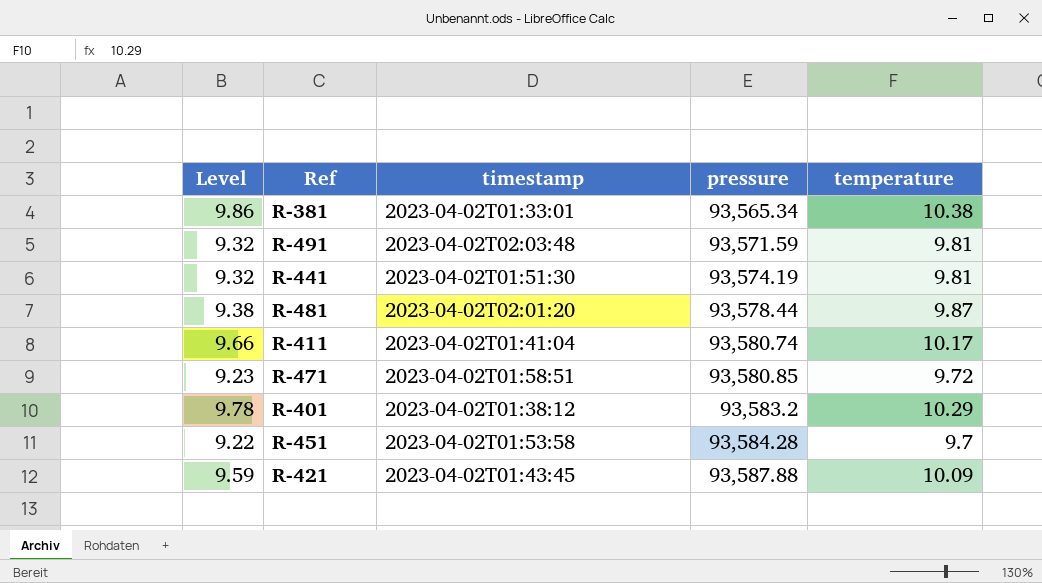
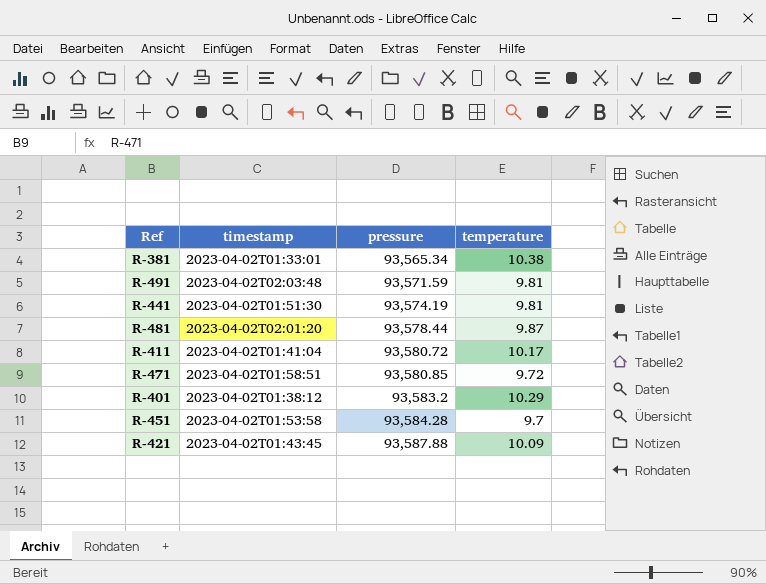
column Level | formula: [temperature] * 0.95 -> none
R-411 | pressure: 93,580.74 -> 93,580.72

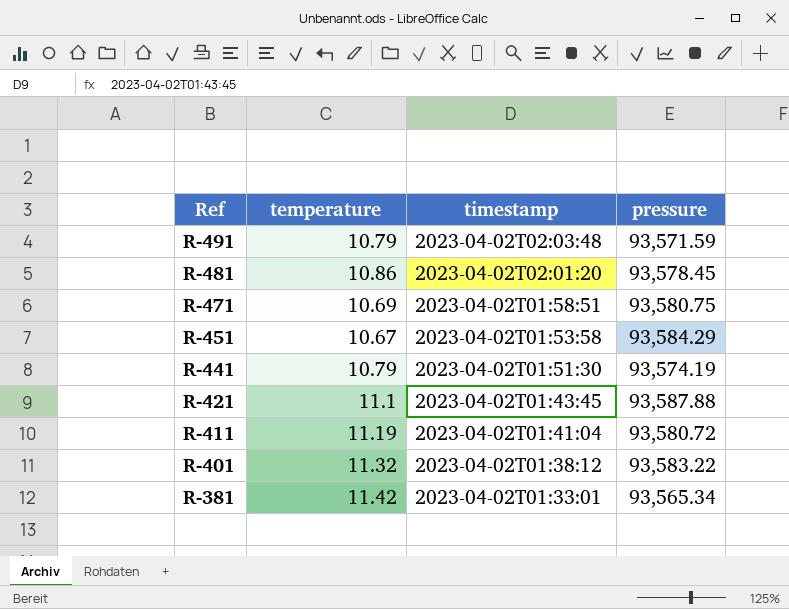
row order: pressure ascending -> Ref descending
column temperature | position: 4 -> 2
R-491 | temperature: 9.81 -> 10.79
R-481 | temperature: 9.87 -> 10.86
R-481 | pressure: 93,578.44 -> 93,578.45
R-471 | temperature: 9.72 -> 10.69
R-471 | pressure: 93,580.85 -> 93,580.75
R-451 | temperature: 9.7 -> 10.67
R-451 | pressure: 93,584.28 -> 93,584.29
R-441 | temperature: 9.81 -> 10.79
R-421 | temperature: 10.09 -> 11.1
R-411 | temperature: 10.17 -> 11.19
R-401 | temperature: 10.29 -> 11.32
R-401 | pressure: 93,583.2 -> 93,583.22
R-381 | temperature: 10.38 -> 11.42

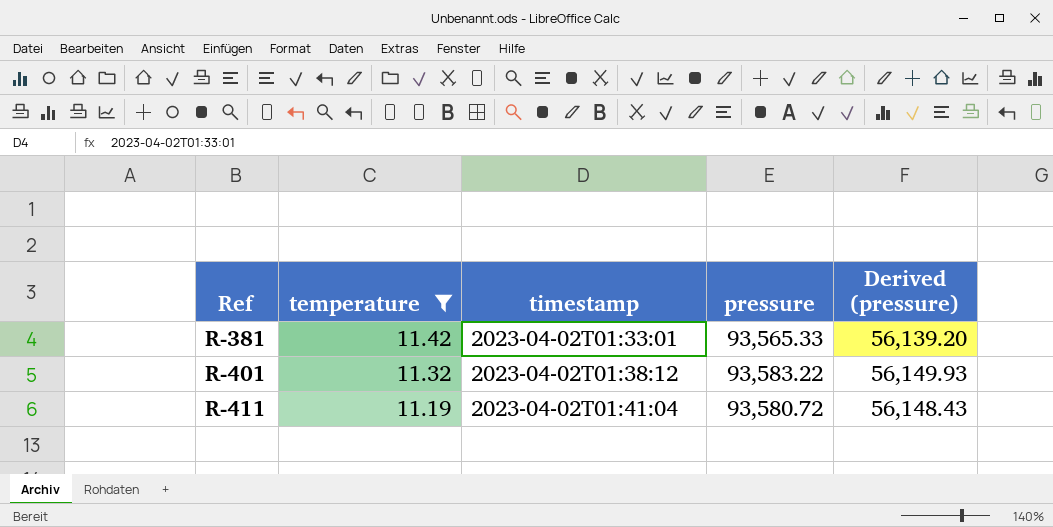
filter: none -> temperature >= 11.19
row order: Ref descending -> Ref ascending
column Derived (pressure) | formula: none -> [pressure] * 0.6
R-381 | pressure: 93,565.34 -> 93,565.33

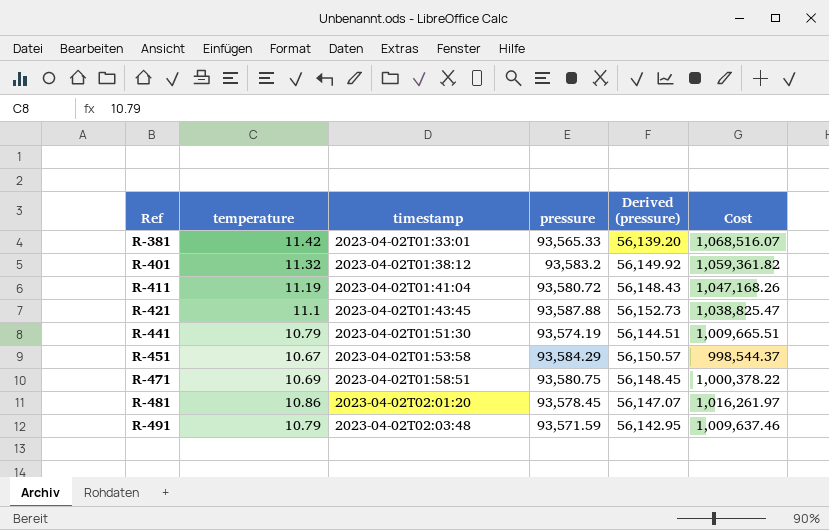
filter: temperature >= 11.19 -> none
column Cost | formula: none -> [temperature] * [pressure]
R-401 | pressure: 93,583.22 -> 93,583.2
R-401 | Derived (pressure): 56,149.93 -> 56,149.92

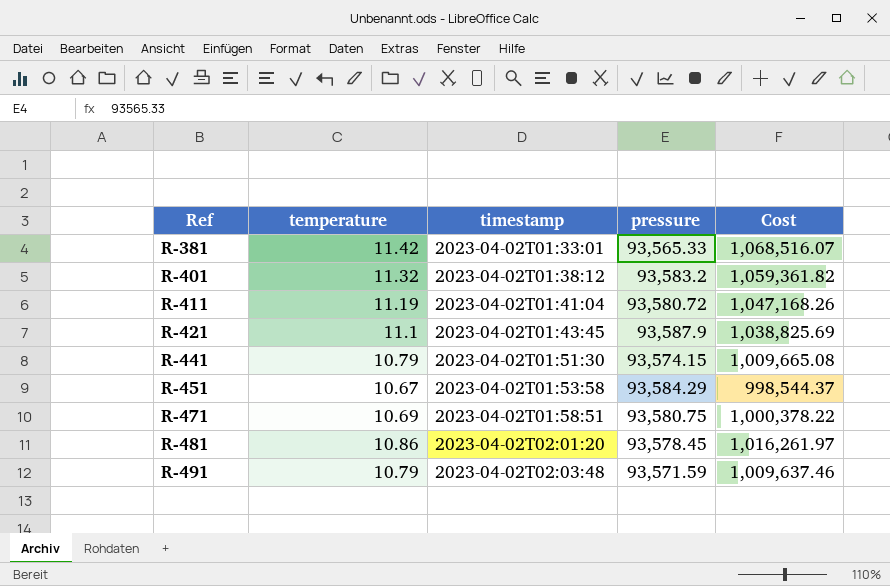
column Derived (pressure) | formula: [pressure] * 0.6 -> none
R-421 | pressure: 93,587.88 -> 93,587.9
R-421 | Cost: 1,038,825.47 -> 1,038,825.69
R-441 | pressure: 93,574.19 -> 93,574.15
R-441 | Cost: 1,009,665.51 -> 1,009,665.08

